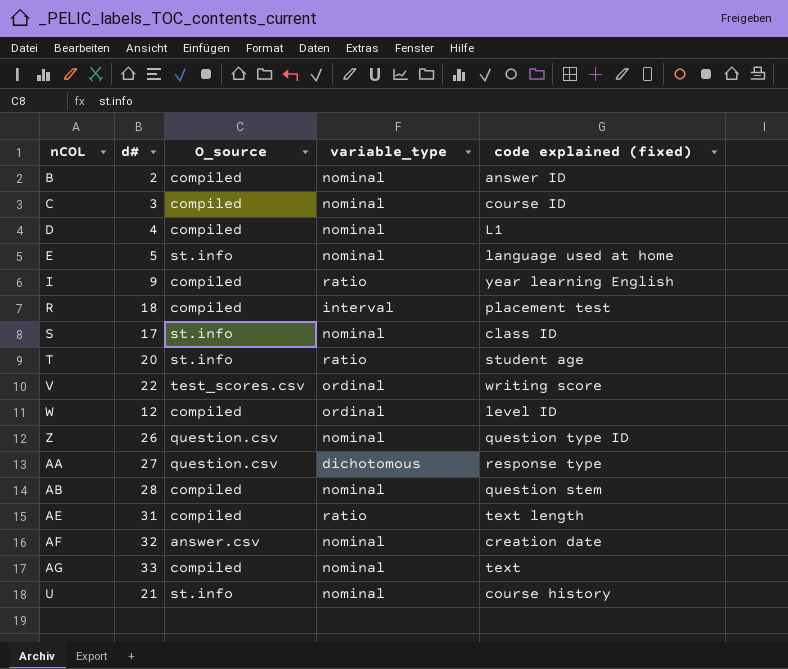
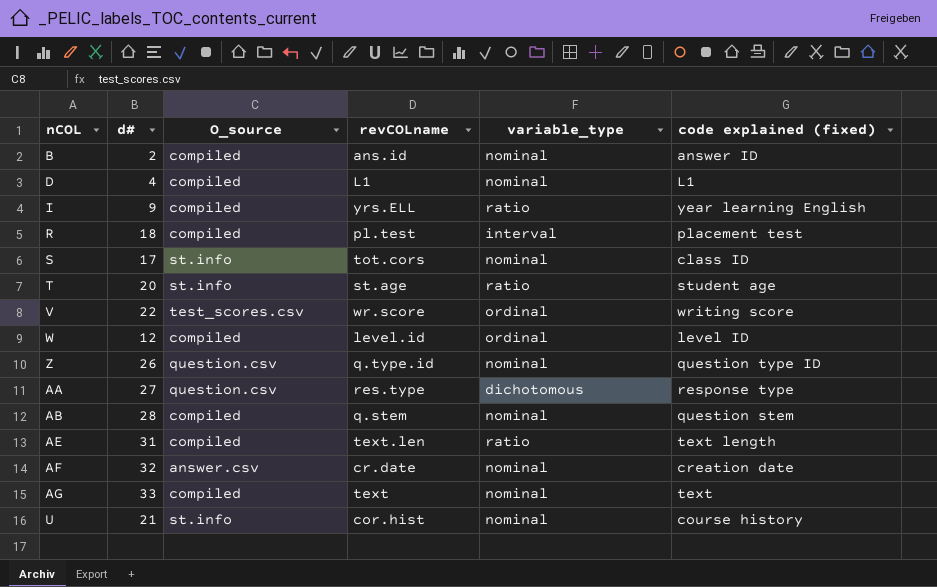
column revCOLname | position: none -> 4
row C: 3 | compiled | nominal | course ID -> none
row E: 5 | st.info | nominal | language used at home -> none

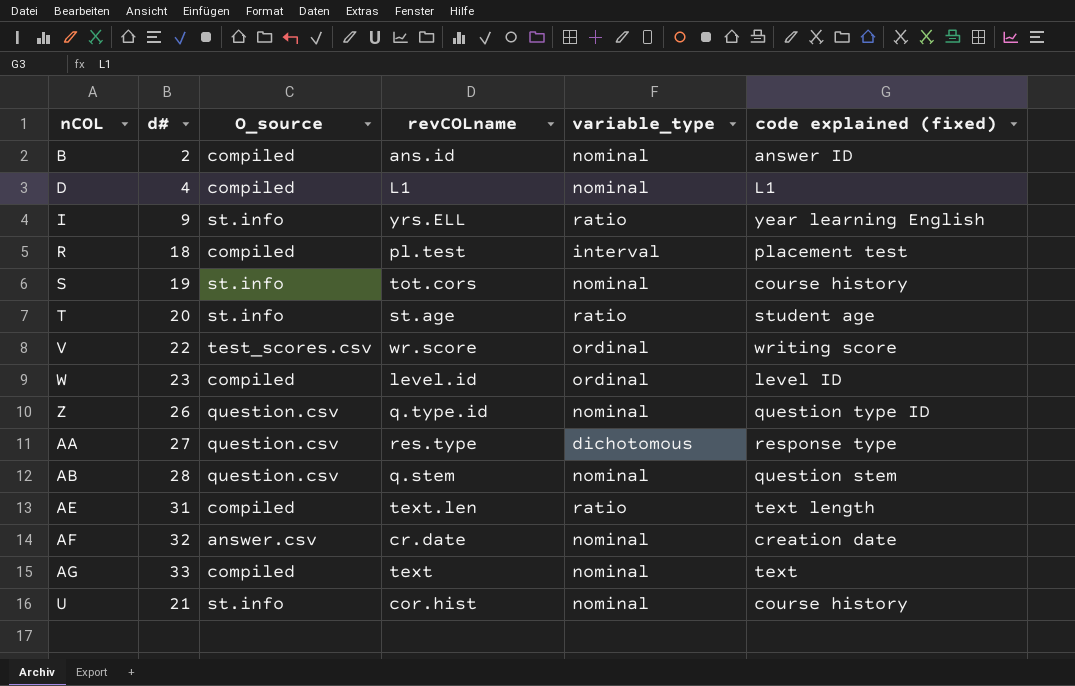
I | O_source: compiled -> st.info
S | d#: 17 -> 19
S | code explained (fixed): class ID -> course history
W | d#: 12 -> 23
AB | O_source: compiled -> question.csv

